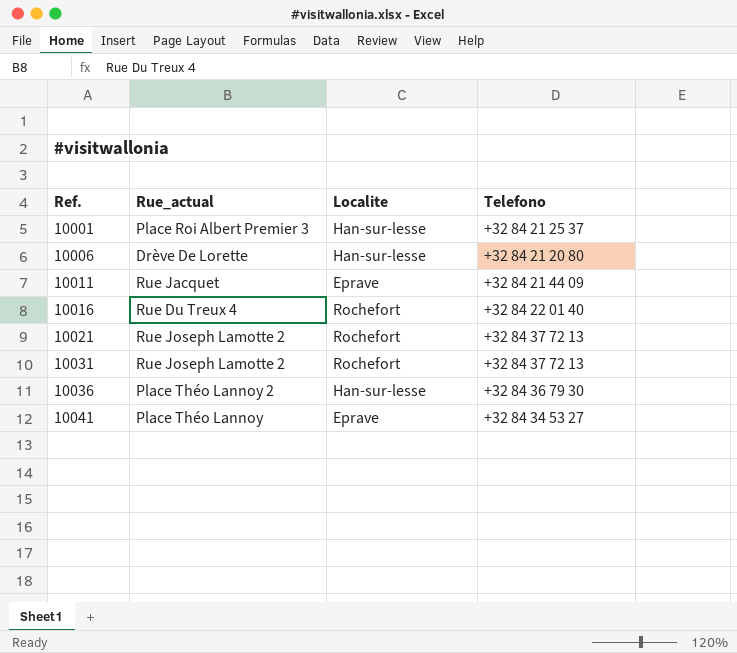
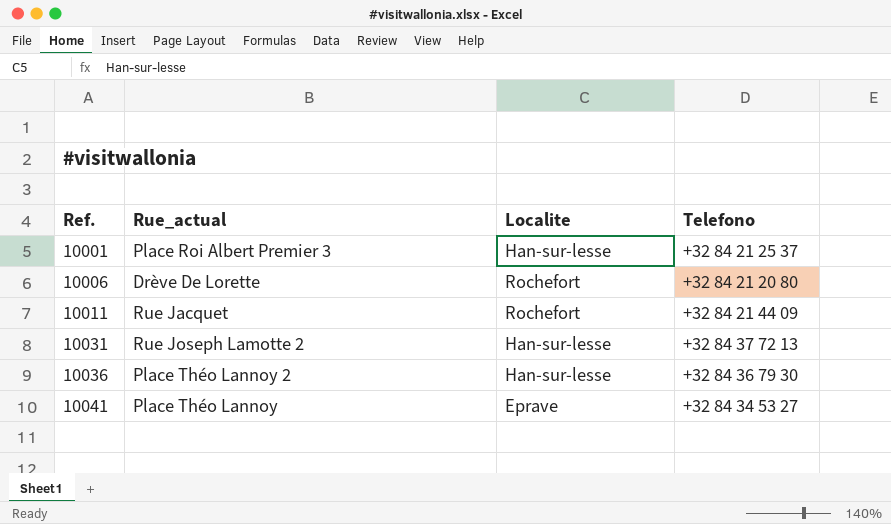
row 10016: Rue Du Treux 4 | Rochefort | +32 84 22 01 40 -> none
row 10021: Rue Joseph Lamotte 2 | Rochefort | +32 84 37 72 13 -> none
10006 | Localite: Han-sur-lesse -> Rochefort
10011 | Localite: Eprave -> Rochefort
10031 | Localite: Rochefort -> Han-sur-lesse

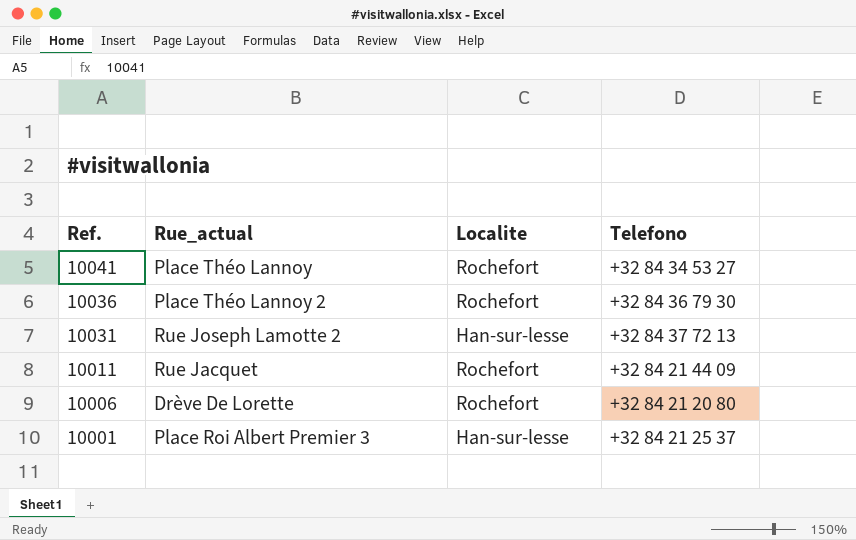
row order: Ref. ascending -> Ref. descending
10041 | Localite: Eprave -> Rochefort
10036 | Localite: Han-sur-lesse -> Rochefort

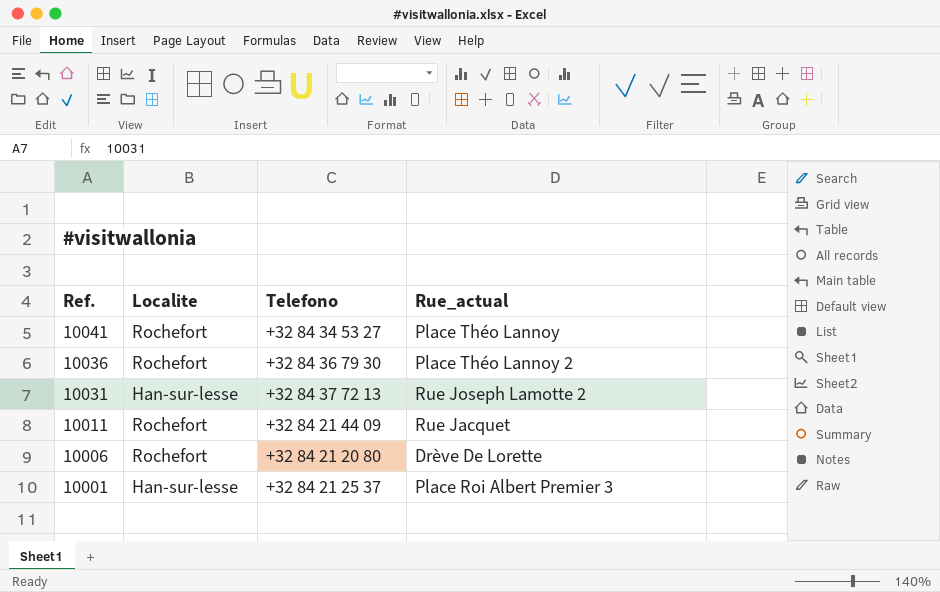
column Rue_actual | position: 2 -> 4

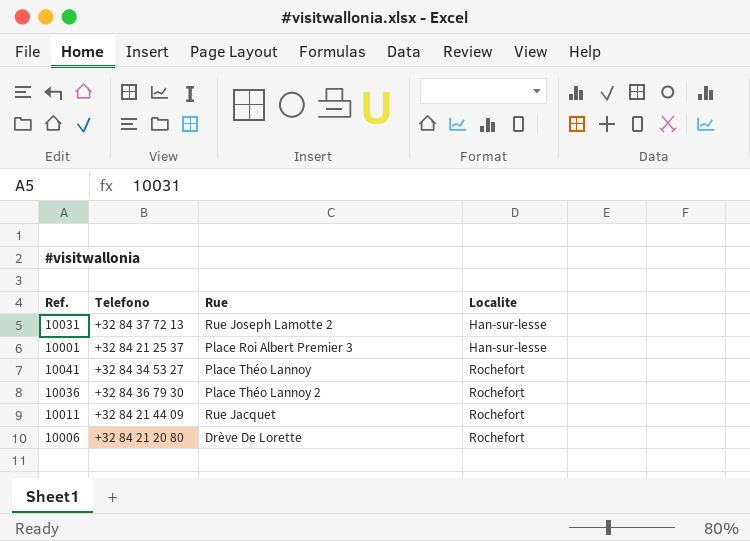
row order: Ref. descending -> Localite ascending
column name: Rue_actual -> Rue
column Localite | position: 2 -> 4

